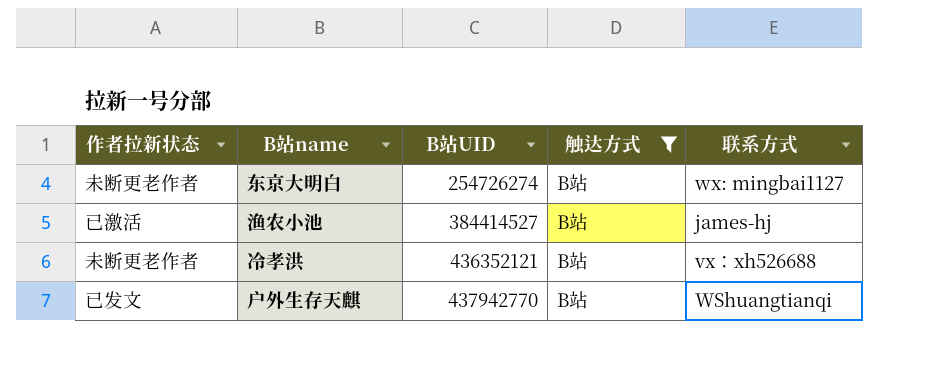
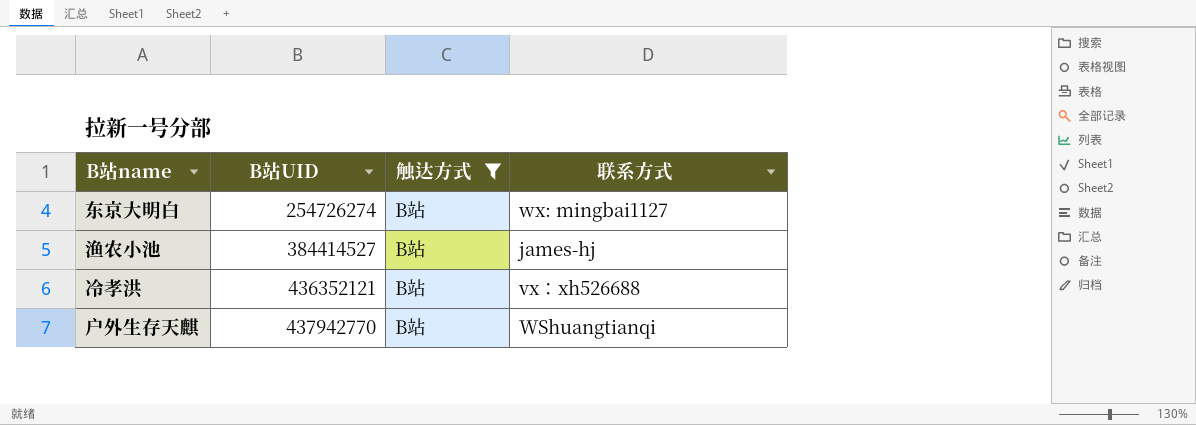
column 作者拉新状态 | position: 1 -> none

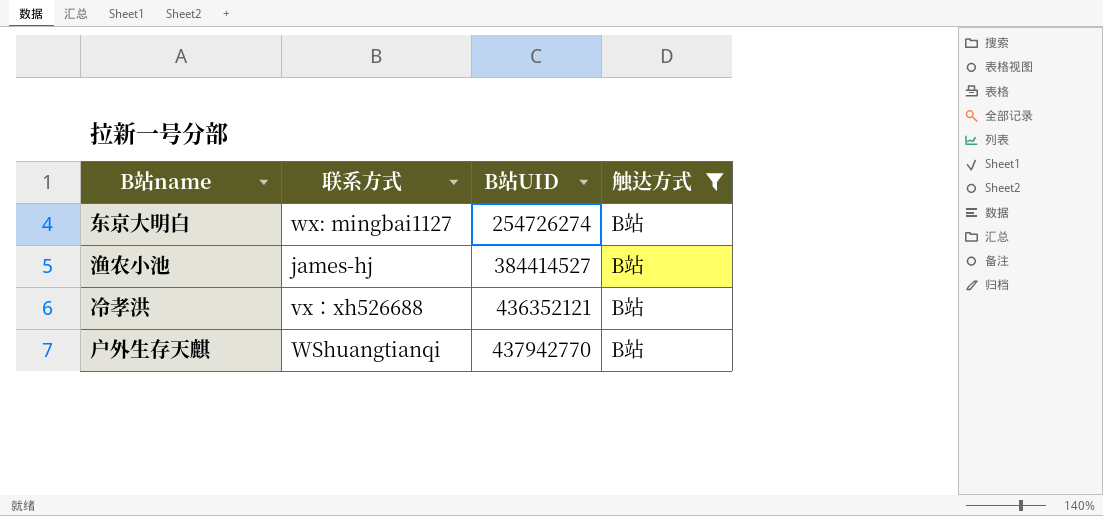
column 联系方式 | position: 4 -> 2

